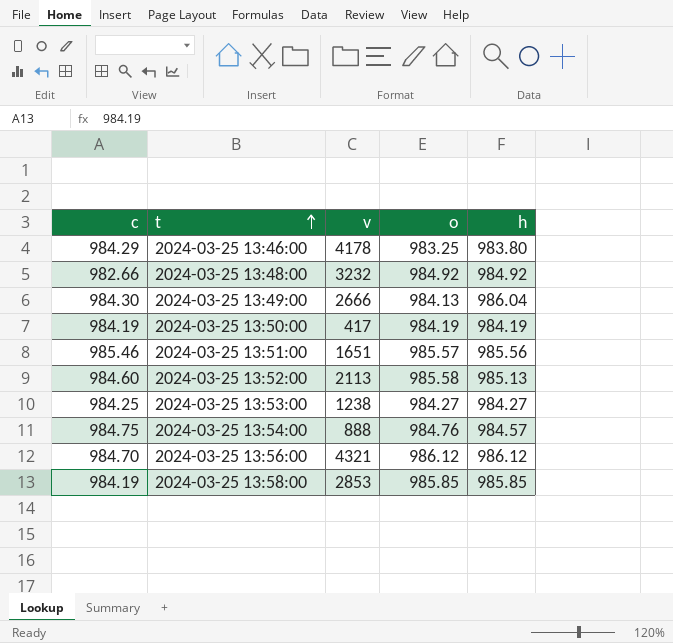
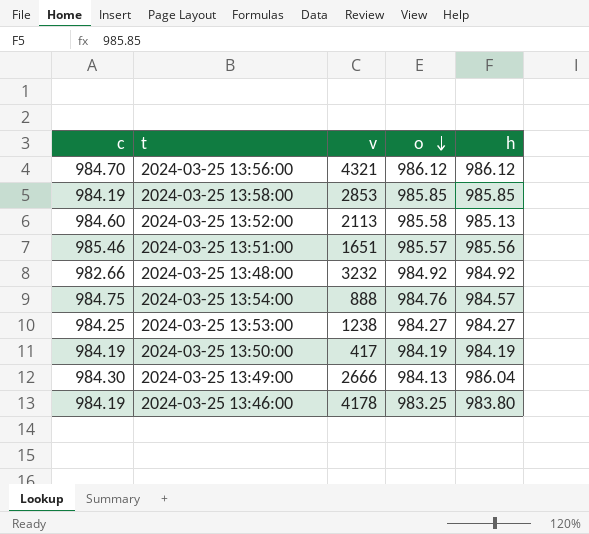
row order: t ascending -> o descending
2024-03-25 13:46:00 | c: 984.29 -> 984.19

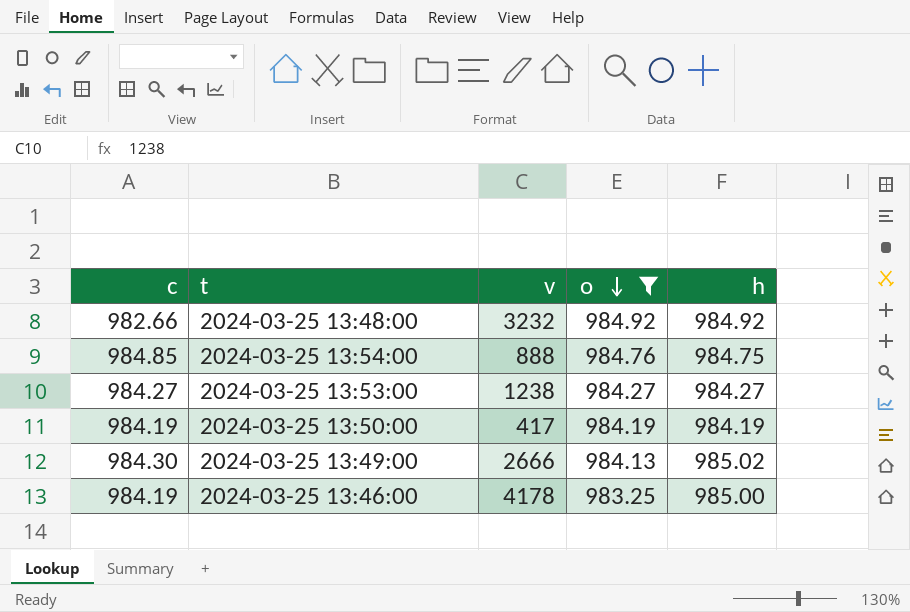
filter: none -> o <= 984.92
2024-03-25 13:54:00 | c: 984.75 -> 984.85
2024-03-25 13:54:00 | h: 984.57 -> 984.75
2024-03-25 13:53:00 | c: 984.25 -> 984.27
2024-03-25 13:49:00 | h: 986.04 -> 985.02
2024-03-25 13:46:00 | h: 983.80 -> 985.00

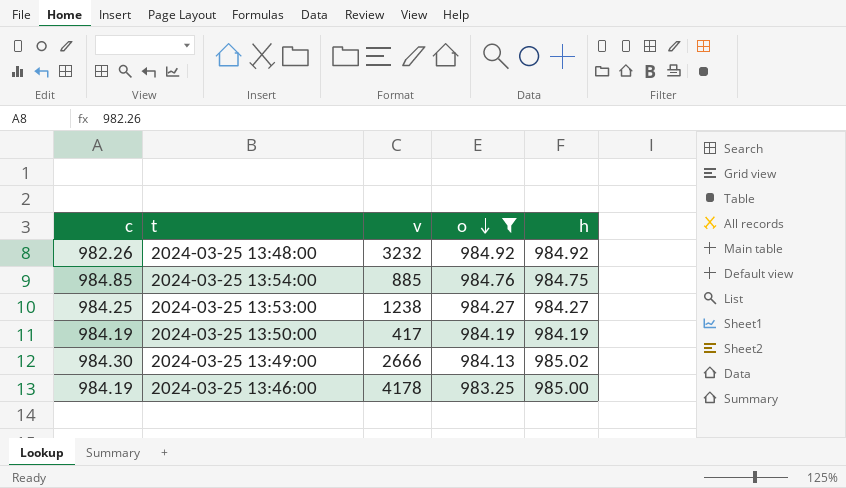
2024-03-25 13:48:00 | c: 982.66 -> 982.26
2024-03-25 13:54:00 | v: 888 -> 885
2024-03-25 13:53:00 | c: 984.27 -> 984.25

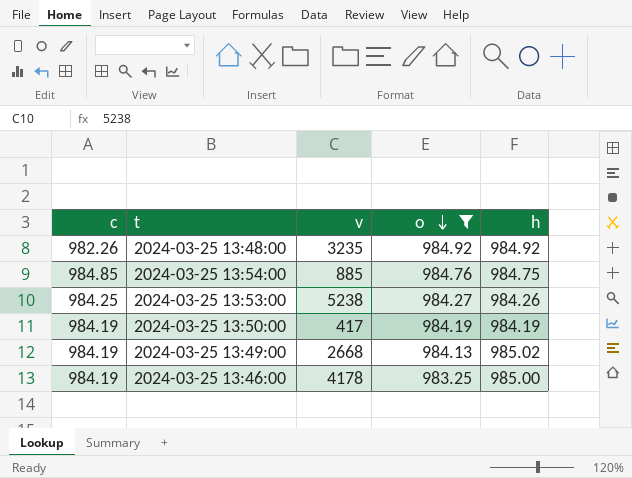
2024-03-25 13:48:00 | v: 3232 -> 3235
2024-03-25 13:53:00 | v: 1238 -> 5238
2024-03-25 13:53:00 | h: 984.27 -> 984.26
2024-03-25 13:49:00 | c: 984.30 -> 984.19
2024-03-25 13:49:00 | v: 2666 -> 2668

